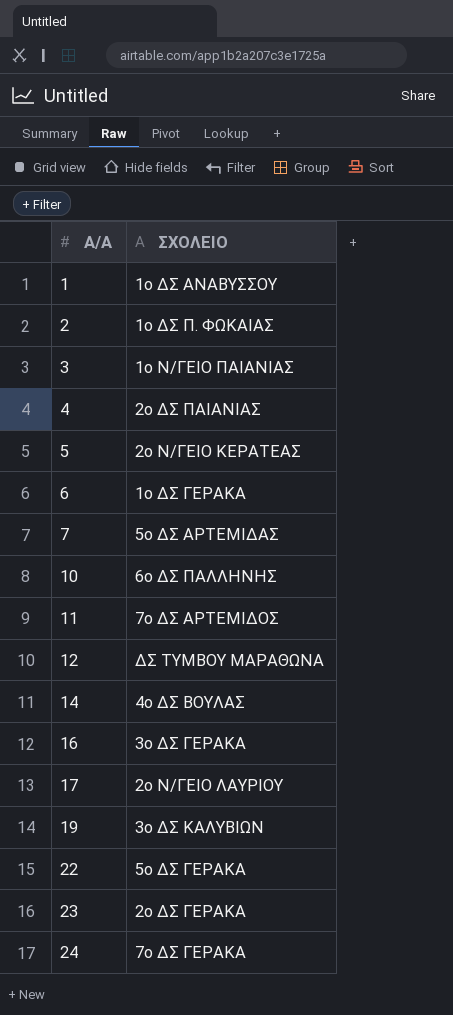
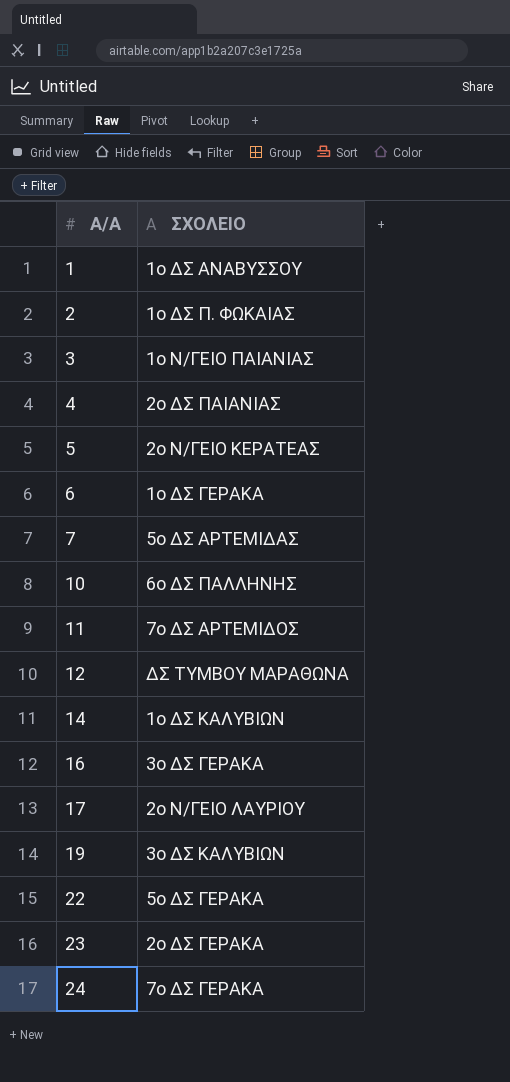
14 | ΣΧΟΛΕΙΟ: 4ο ΔΣ ΒΟΥΛΑΣ -> 1ο ΔΣ ΚΑΛΥΒΙΩΝ

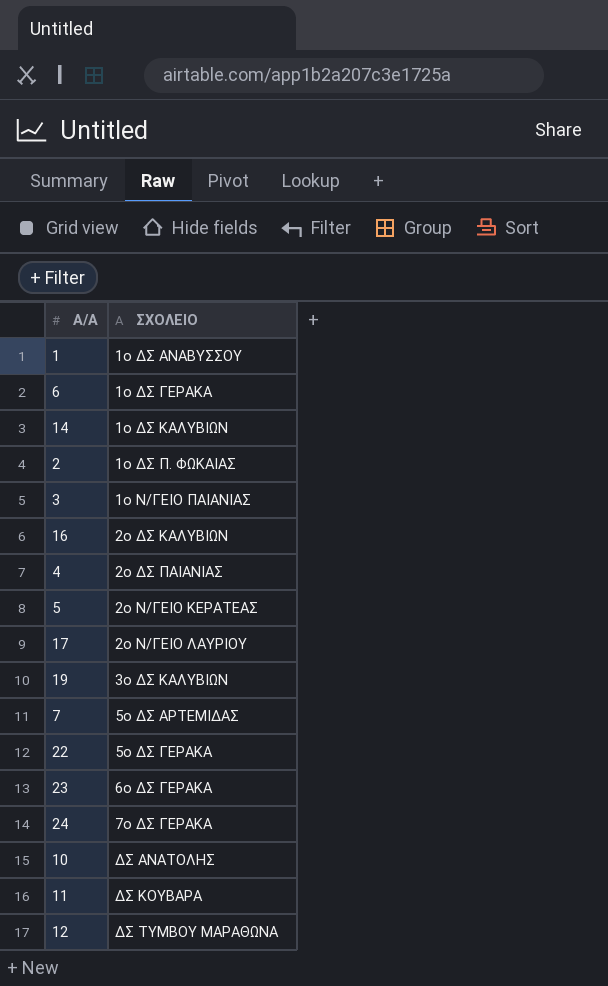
row order: Α/Α ascending -> ΣΧΟΛΕΙΟ ascending
16 | ΣΧΟΛΕΙΟ: 3ο ΔΣ ΓΕΡΑΚΑ -> 2ο ΔΣ ΚΑΛΥΒΙΩΝ
23 | ΣΧΟΛΕΙΟ: 2ο ΔΣ ΓΕΡΑΚΑ -> 6ο ΔΣ ΓΕΡΑΚΑ
10 | ΣΧΟΛΕΙΟ: 6ο ΔΣ ΠΑΛΛΗΝΗΣ -> ΔΣ ΑΝΑΤΟΛΗΣ
11 | ΣΧΟΛΕΙΟ: 7ο ΔΣ ΑΡΤΕΜΙΔΟΣ -> ΔΣ ΚΟΥΒΑΡΑ

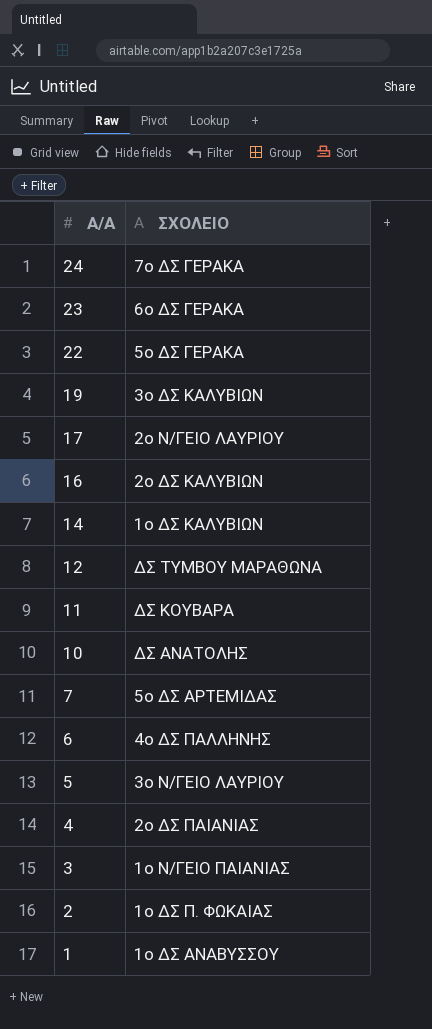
row order: ΣΧΟΛΕΙΟ ascending -> Α/Α descending
6 | ΣΧΟΛΕΙΟ: 1ο ΔΣ ΓΕΡΑΚΑ -> 4ο ΔΣ ΠΑΛΛΗΝΗΣ
5 | ΣΧΟΛΕΙΟ: 2ο Ν/ΓΕΙΟ ΚΕΡΑΤΕΑΣ -> 3ο Ν/ΓΕΙΟ ΛΑΥΡΙΟΥ

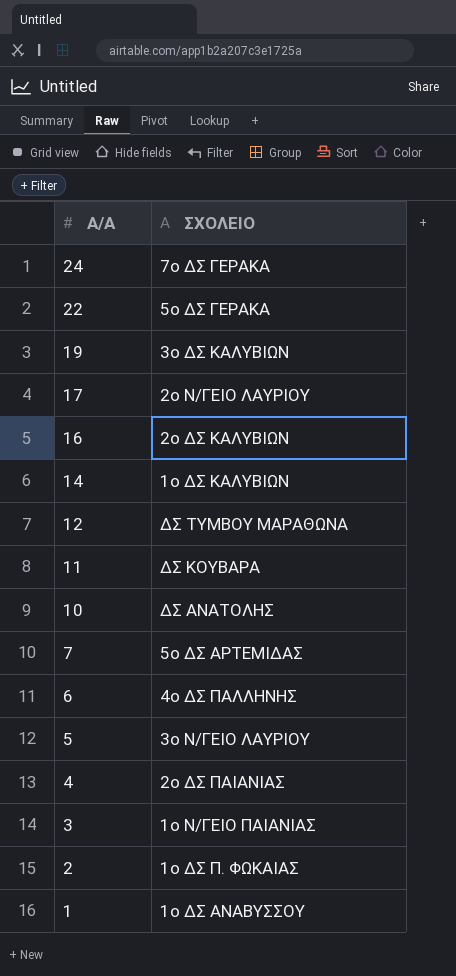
row 23: 6ο ΔΣ ΓΕΡΑΚΑ -> none

